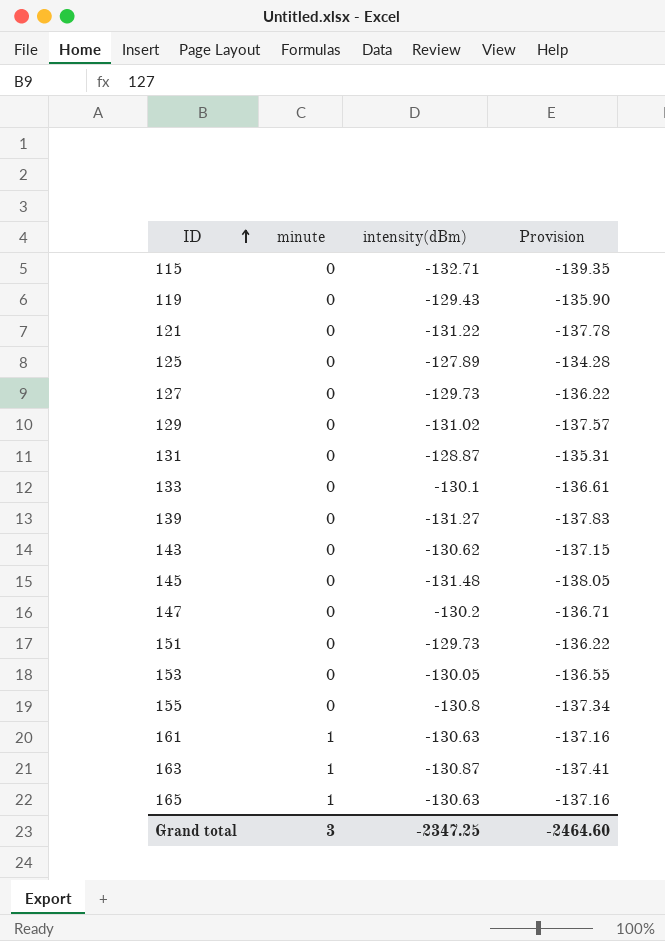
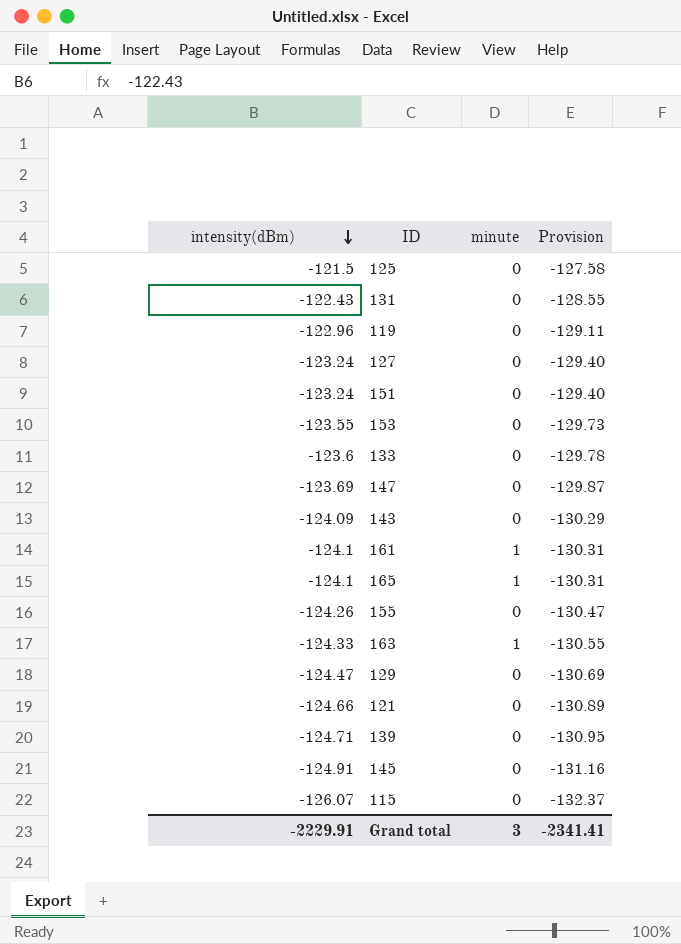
row order: ID ascending -> intensity(dBm) descending
column intensity(dBm) | position: 3 -> 1
125 | intensity(dBm): -127.89 -> -121.5
125 | Provision: -134.28 -> -127.58
131 | intensity(dBm): -128.87 -> -122.43
131 | Provision: -135.31 -> -128.55
119 | intensity(dBm): -129.43 -> -122.96
119 | Provision: -135.90 -> -129.11
127 | intensity(dBm): -129.73 -> -123.24
127 | Provision: -136.22 -> -129.40
151 | intensity(dBm): -129.73 -> -123.24
151 | Provision: -136.22 -> -129.40
153 | intensity(dBm): -130.05 -> -123.55
153 | Provision: -136.55 -> -129.73
133 | intensity(dBm): -130.1 -> -123.6
133 | Provision: -136.61 -> -129.78
147 | intensity(dBm): -130.2 -> -123.69
147 | Provision: -136.71 -> -129.87
143 | intensity(dBm): -130.62 -> -124.09
143 | Provision: -137.15 -> -130.29
161 | intensity(dBm): -130.63 -> -124.1
161 | Provision: -137.16 -> -130.31
165 | intensity(dBm): -130.63 -> -124.1
165 | Provision: -137.16 -> -130.31
155 | intensity(dBm): -130.8 -> -124.26
155 | Provision: -137.34 -> -130.47
163 | intensity(dBm): -130.87 -> -124.33
163 | Provision: -137.41 -> -130.55
129 | intensity(dBm): -131.02 -> -124.47
129 | Provision: -137.57 -> -130.69
121 | intensity(dBm): -131.22 -> -124.66
121 | Provision: -137.78 -> -130.89
139 | intensity(dBm): -131.27 -> -124.71
139 | Provision: -137.83 -> -130.95
145 | intensity(dBm): -131.48 -> -124.91
145 | Provision: -138.05 -> -131.16
115 | intensity(dBm): -132.71 -> -126.07
115 | Provision: -139.35 -> -132.37
Grand total | intensity(dBm): -2347.25 -> -2229.91
Grand total | Provision: -2464.60 -> -2341.41

